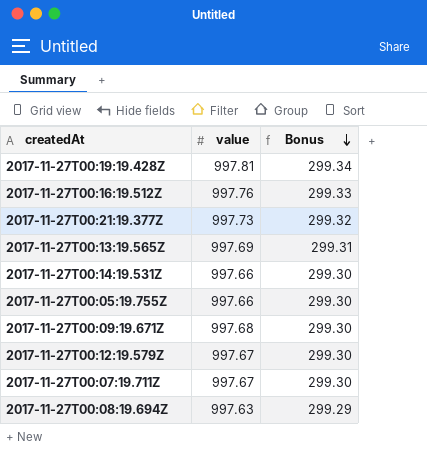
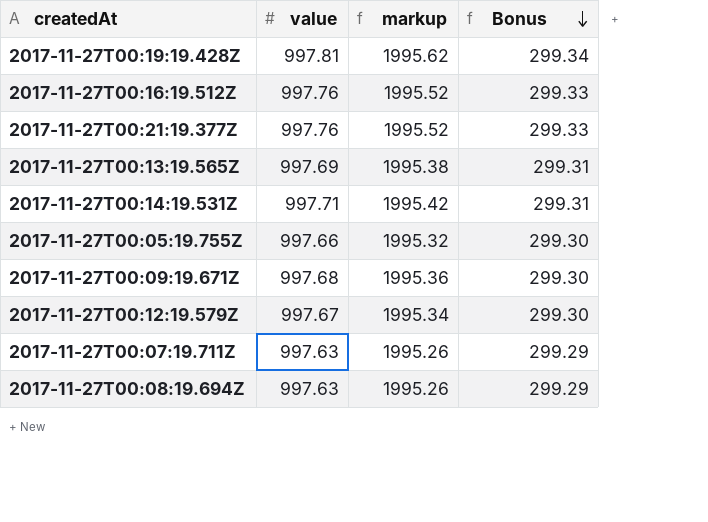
column markup | formula: none -> [value] * 2
2017-11-27T00:21:19.377Z | value: 997.73 -> 997.76
2017-11-27T00:21:19.377Z | Bonus: 299.32 -> 299.33
2017-11-27T00:14:19.531Z | value: 997.66 -> 997.71
2017-11-27T00:14:19.531Z | Bonus: 299.30 -> 299.31
2017-11-27T00:07:19.711Z | value: 997.67 -> 997.63
2017-11-27T00:07:19.711Z | Bonus: 299.30 -> 299.29

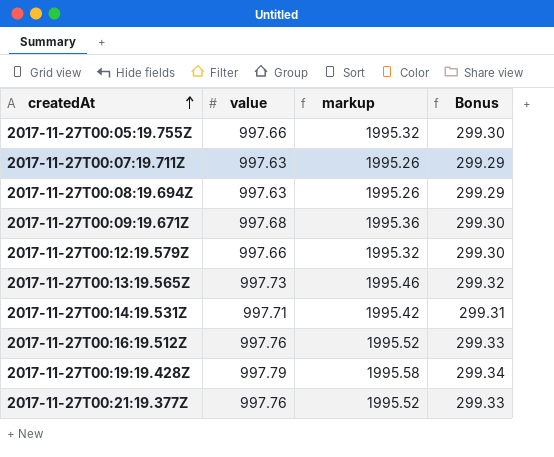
row order: Bonus descending -> createdAt ascending
2017-11-27T00:12:19.579Z | value: 997.67 -> 997.66
2017-11-27T00:12:19.579Z | markup: 1995.34 -> 1995.32
2017-11-27T00:13:19.565Z | value: 997.69 -> 997.73
2017-11-27T00:13:19.565Z | markup: 1995.38 -> 1995.46
2017-11-27T00:13:19.565Z | Bonus: 299.31 -> 299.32
2017-11-27T00:19:19.428Z | value: 997.81 -> 997.79
2017-11-27T00:19:19.428Z | markup: 1995.62 -> 1995.58

